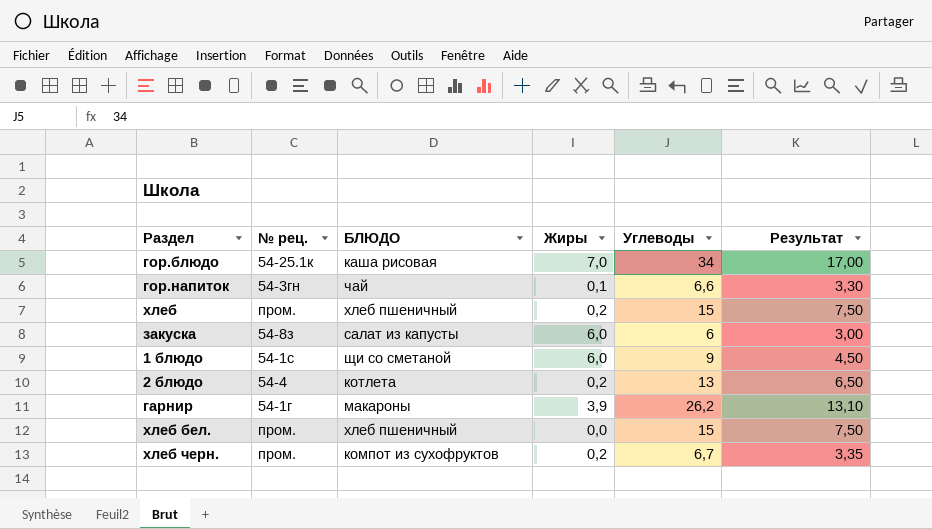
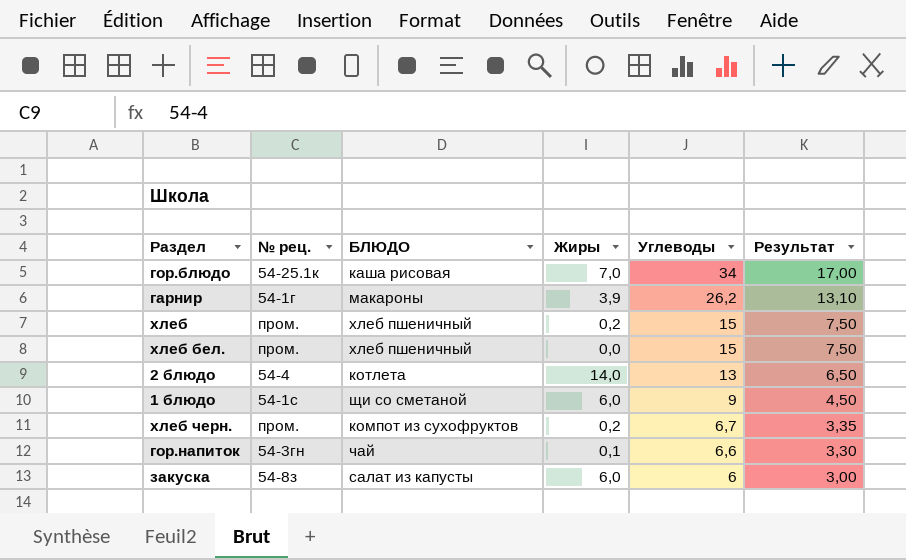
row order: none -> Углеводы descending
2 блюдо | Жиры: 0,2 -> 14,0

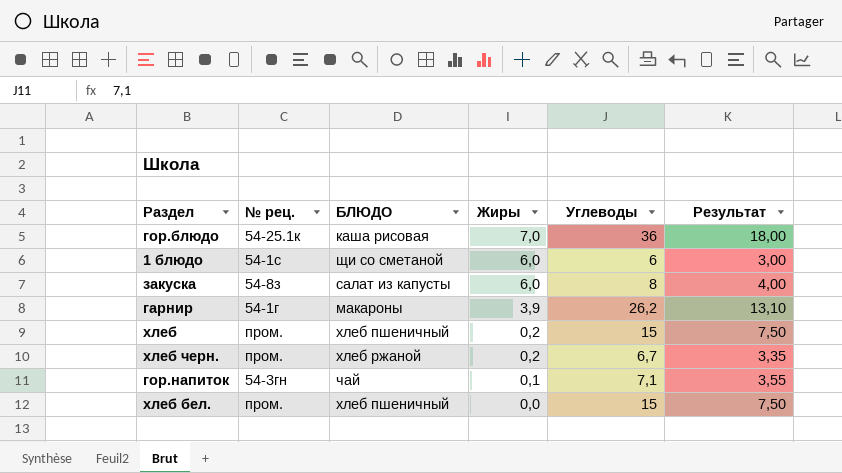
row order: Углеводы descending -> Жиры descending
row 2 блюдо: 54-4 | котлета | 14,0 | 13 | 6,50 -> none
гор.блюдо | Углеводы: 34 -> 36
гор.блюдо | Результат: 17,00 -> 18,00
1 блюдо | Углеводы: 9 -> 6
1 блюдо | Результат: 4,50 -> 3,00
закуска | Углеводы: 6 -> 8
закуска | Результат: 3,00 -> 4,00
хлеб черн. | БЛЮДО: компот из сухофруктов -> хлеб ржаной
гор.напиток | Углеводы: 6,6 -> 7,1
гор.напиток | Результат: 3,30 -> 3,55

